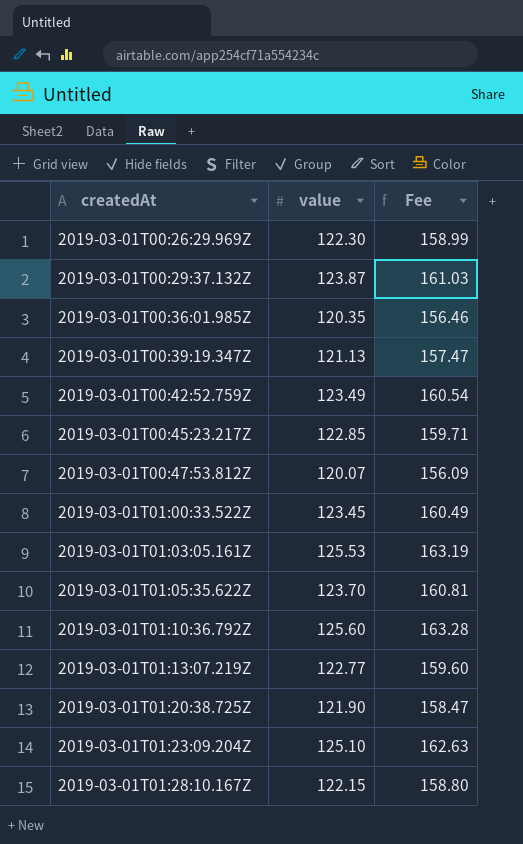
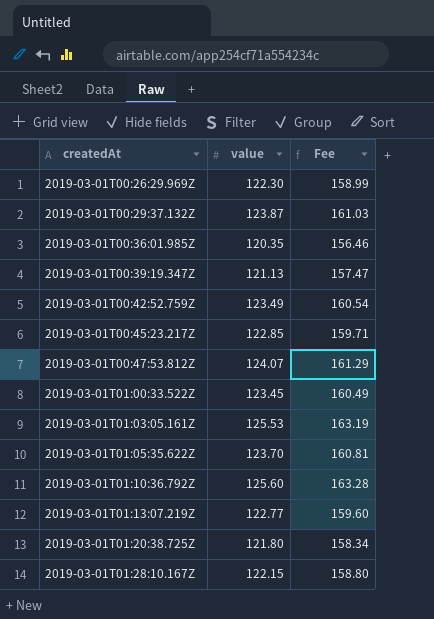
row 2019-03-01T01:23:09.204Z: 125.10 | 162.63 -> none
2019-03-01T00:47:53.812Z | value: 120.07 -> 124.07
2019-03-01T00:47:53.812Z | Fee: 156.09 -> 161.29
2019-03-01T01:20:38.725Z | value: 121.90 -> 121.80
2019-03-01T01:20:38.725Z | Fee: 158.47 -> 158.34

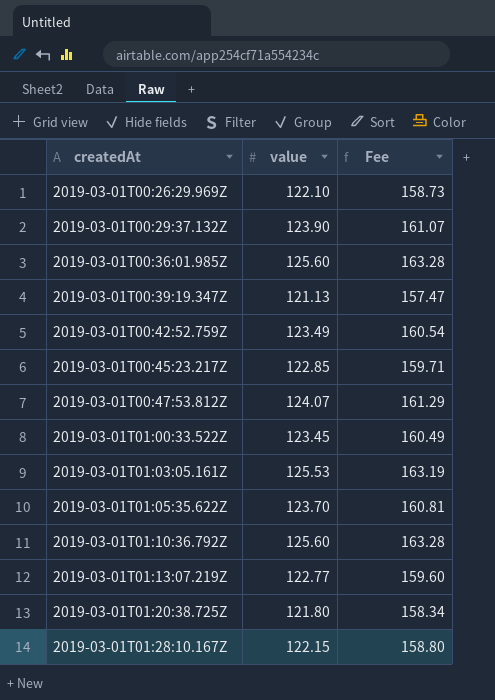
2019-03-01T00:26:29.969Z | value: 122.30 -> 122.10
2019-03-01T00:26:29.969Z | Fee: 158.99 -> 158.73
2019-03-01T00:29:37.132Z | value: 123.87 -> 123.90
2019-03-01T00:29:37.132Z | Fee: 161.03 -> 161.07
2019-03-01T00:36:01.985Z | value: 120.35 -> 125.60
2019-03-01T00:36:01.985Z | Fee: 156.46 -> 163.28

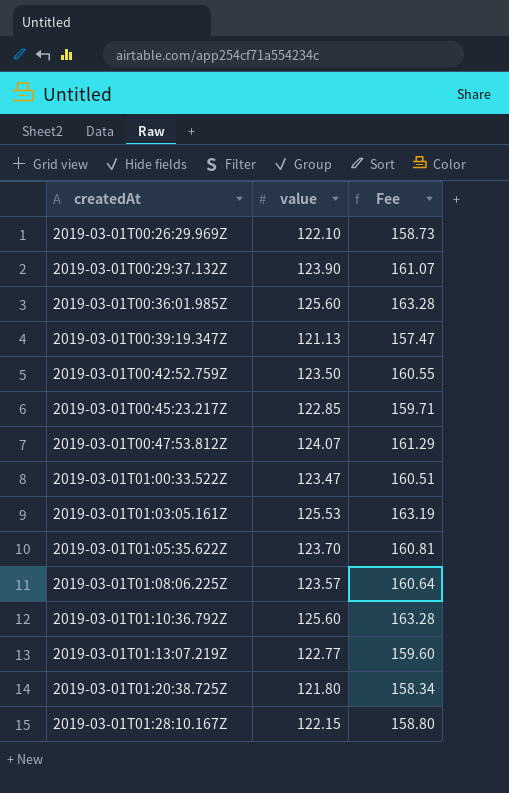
2019-03-01T00:42:52.759Z | value: 123.49 -> 123.50
2019-03-01T00:42:52.759Z | Fee: 160.54 -> 160.55
2019-03-01T01:00:33.522Z | value: 123.45 -> 123.47
2019-03-01T01:00:33.522Z | Fee: 160.49 -> 160.51
row 2019-03-01T01:08:06.225Z: none -> 123.57 | 160.64

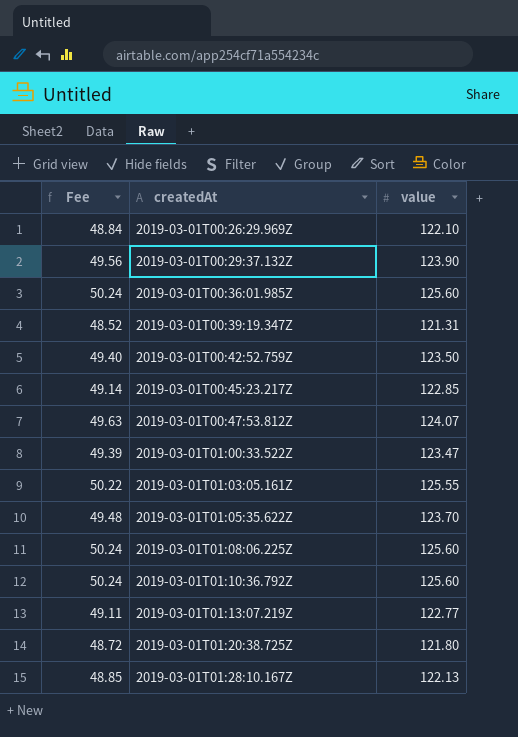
column Fee | formula: [value] * 1.3 -> [value] * 0.4
column Fee | position: 3 -> 1
2019-03-01T00:39:19.347Z | value: 121.13 -> 121.31
2019-03-01T01:03:05.161Z | value: 125.53 -> 125.55
2019-03-01T01:08:06.225Z | value: 123.57 -> 125.60
2019-03-01T01:28:10.167Z | value: 122.15 -> 122.13

